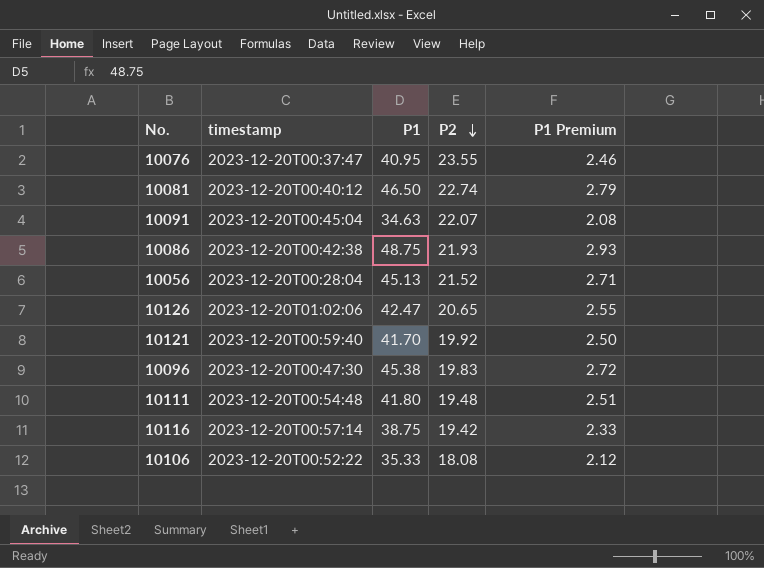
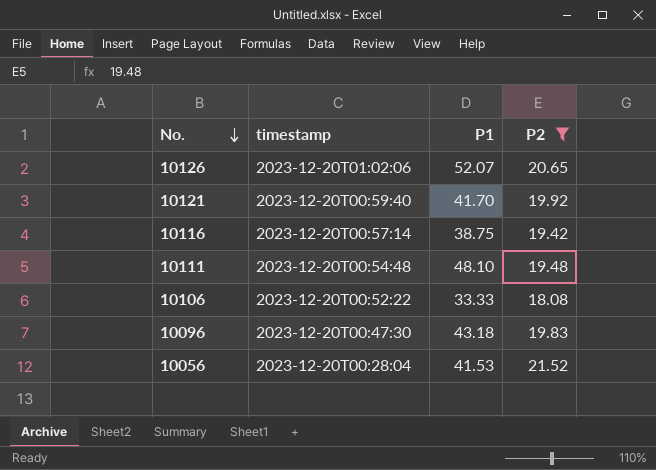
filter: none -> P2 <= 21.52
row order: P2 descending -> No. descending
column P1 Premium | formula: [P1] * 0.06 -> none
10126 | P1: 42.47 -> 52.07
10111 | P1: 41.80 -> 48.10
10106 | P1: 35.33 -> 33.33
10096 | P1: 45.38 -> 43.18
10056 | P1: 45.13 -> 41.53

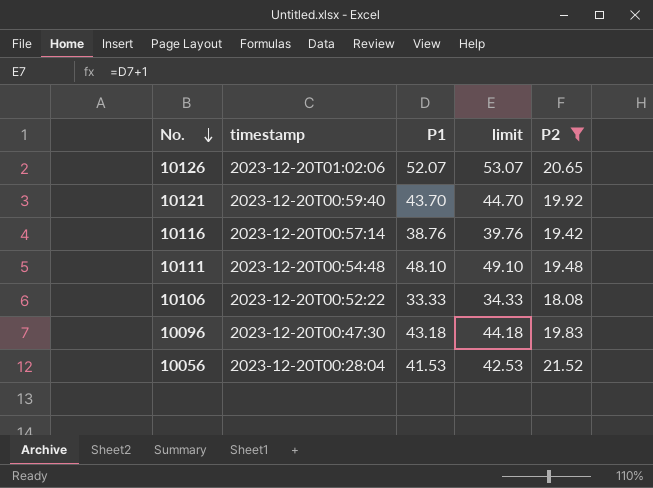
column limit | formula: none -> [P1] + 1
10121 | P1: 41.70 -> 43.70
10116 | P1: 38.75 -> 38.76

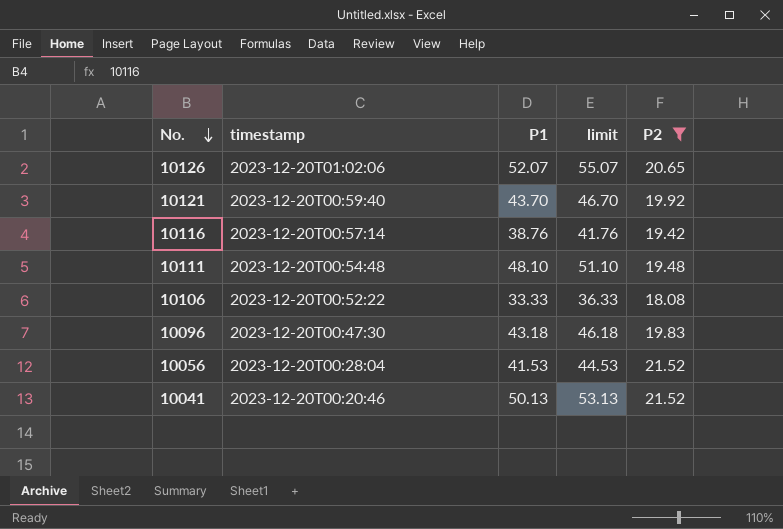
column limit | formula: [P1] + 1 -> [P1] + 3
row 10041: none -> 2023-12-20T00:20:46 | 50.13 | 53.13 | 21.52

